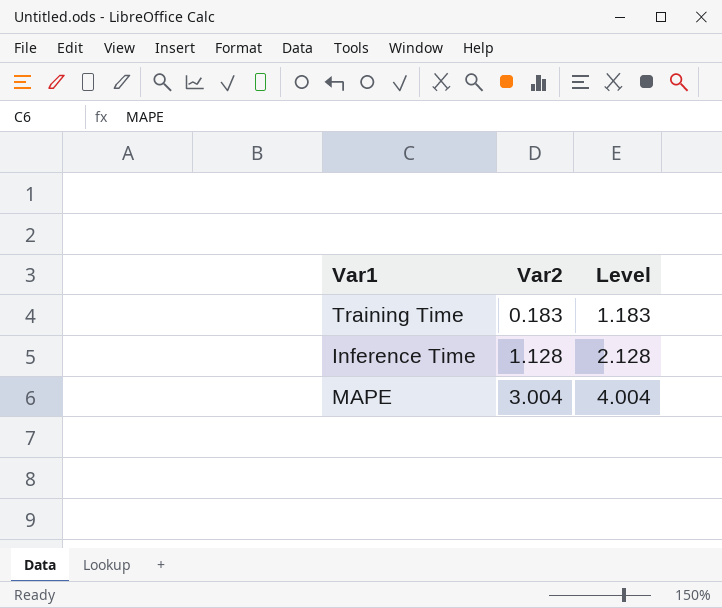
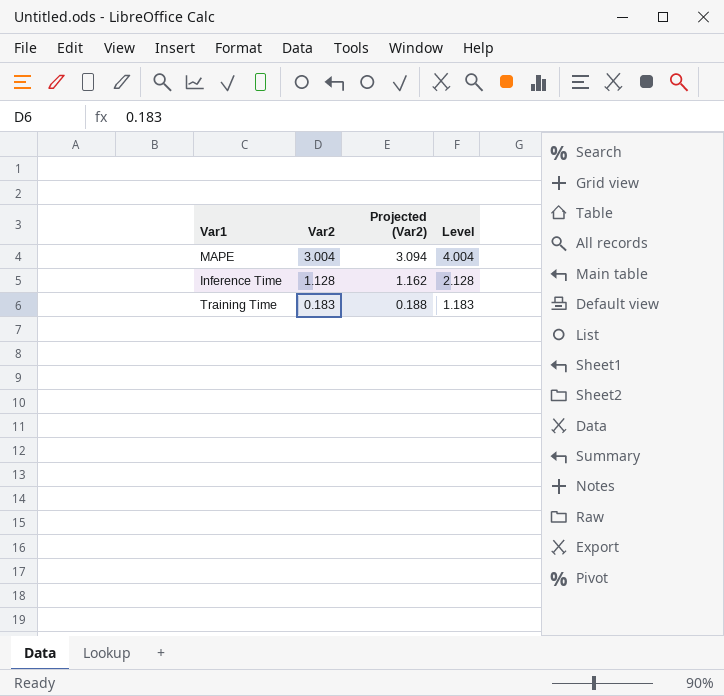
row order: Var2 ascending -> Var2 descending
column Projected (Var2) | formula: none -> [Var2] * 1.03

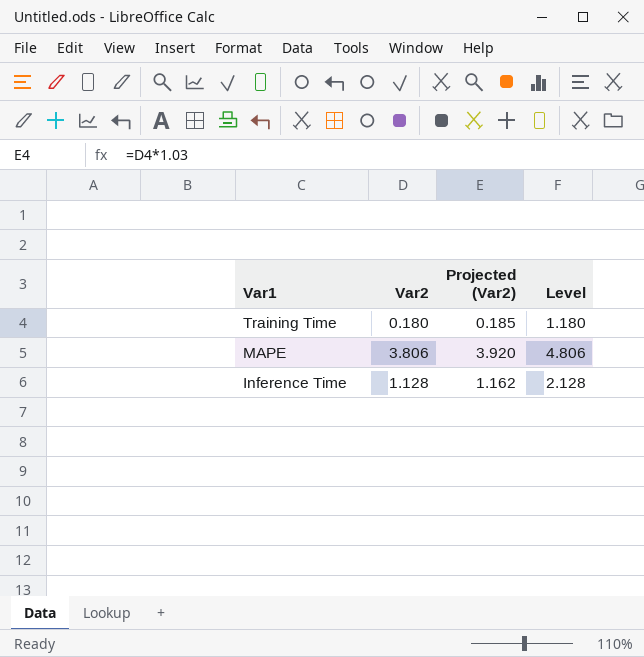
row order: Var2 descending -> Var1 descending
Training Time | Var2: 0.183 -> 0.180
Training Time | Projected (Var2): 0.188 -> 0.185
Training Time | Level: 1.183 -> 1.180
MAPE | Var2: 3.004 -> 3.806
MAPE | Projected (Var2): 3.094 -> 3.920
MAPE | Level: 4.004 -> 4.806

